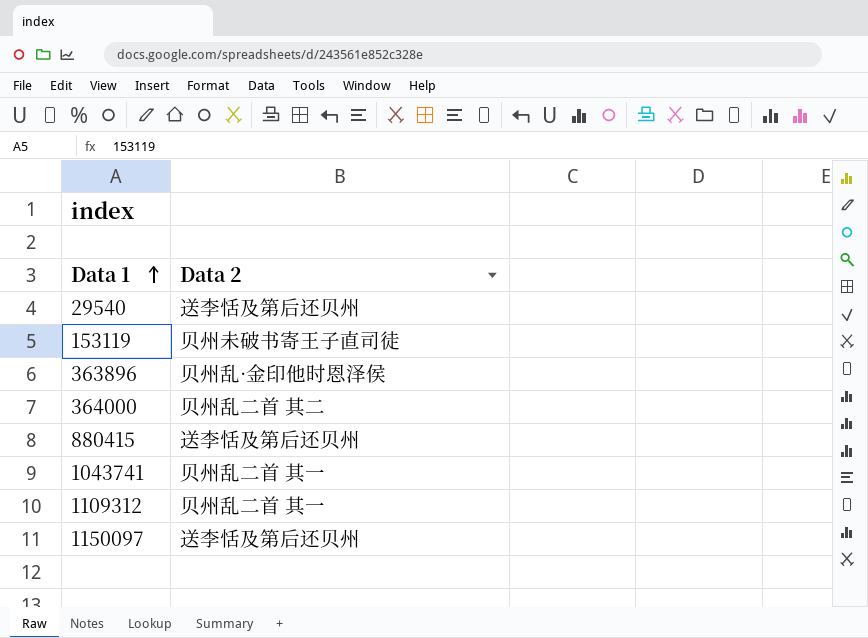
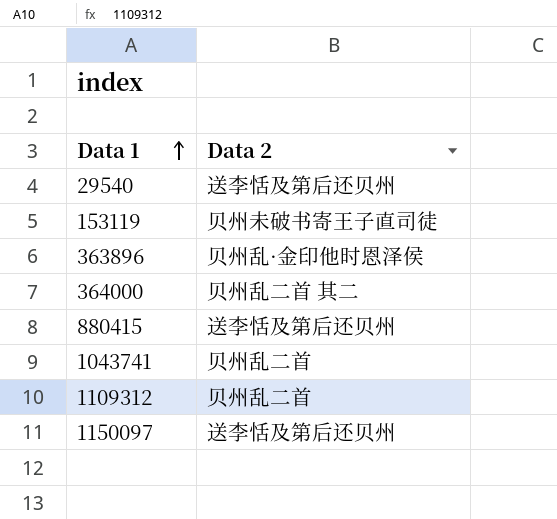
1043741 | Data 2: 贝州乱二首 其一 -> 贝州乱二首
1109312 | Data 2: 贝州乱二首 其一 -> 贝州乱二首

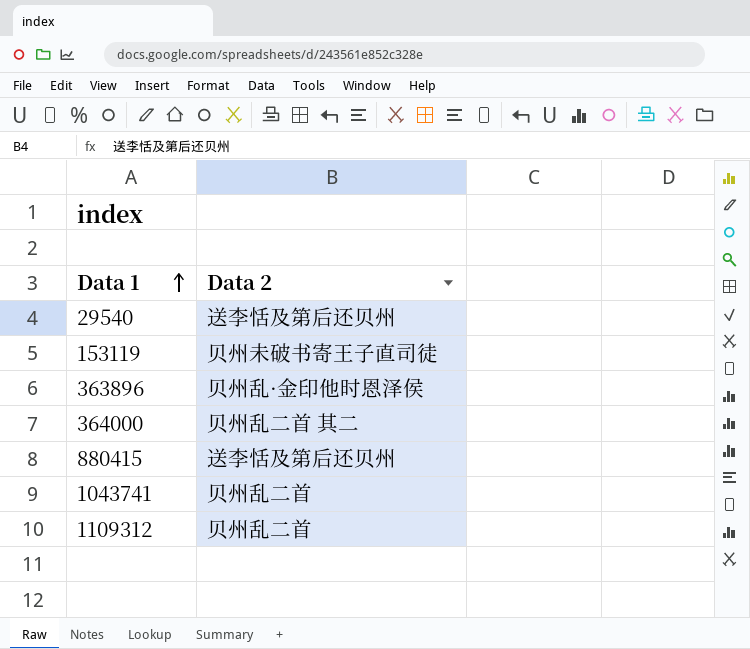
row 1150097: 送李恬及第后还贝州 -> none

